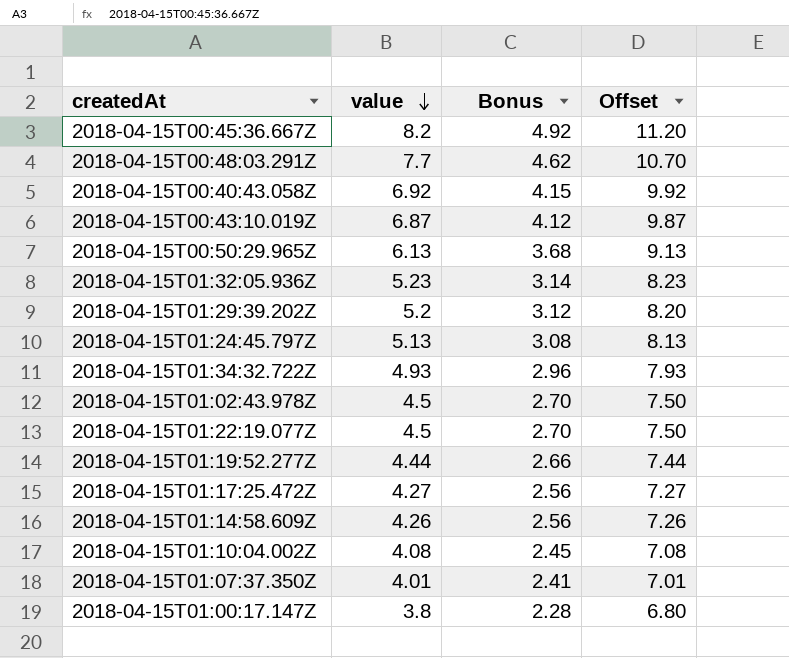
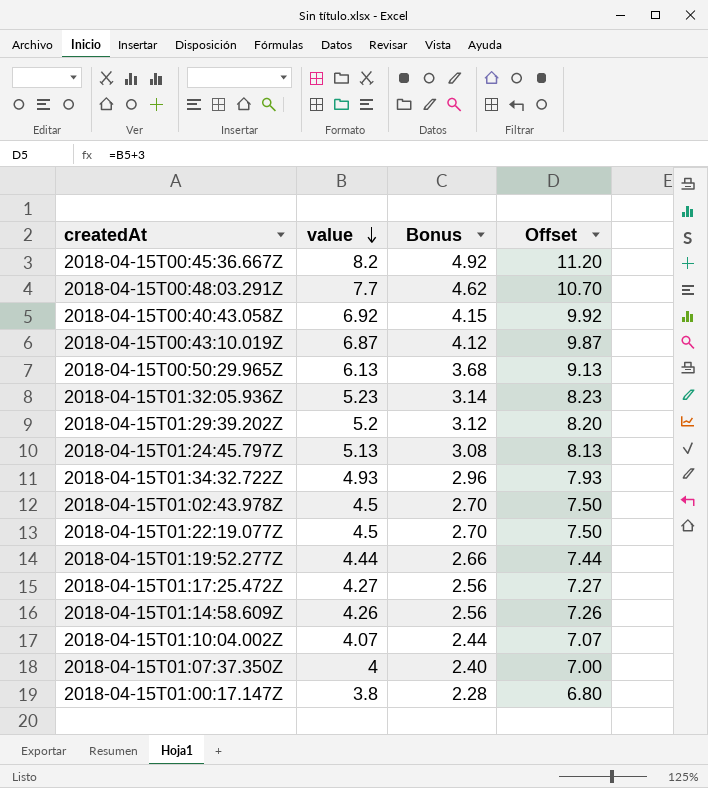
2018-04-15T01:10:04.002Z | value: 4.08 -> 4.07
2018-04-15T01:10:04.002Z | Bonus: 2.45 -> 2.44
2018-04-15T01:10:04.002Z | Offset: 7.08 -> 7.07
2018-04-15T01:07:37.350Z | value: 4.01 -> 4
2018-04-15T01:07:37.350Z | Bonus: 2.41 -> 2.40
2018-04-15T01:07:37.350Z | Offset: 7.01 -> 7.00

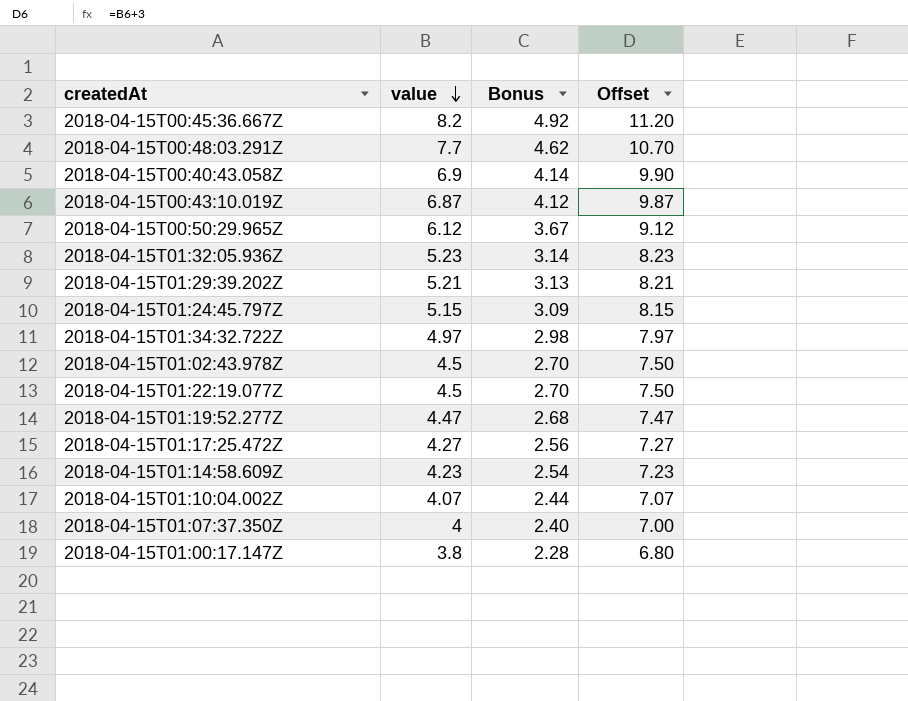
2018-04-15T00:40:43.058Z | value: 6.92 -> 6.9
2018-04-15T00:40:43.058Z | Bonus: 4.15 -> 4.14
2018-04-15T00:40:43.058Z | Offset: 9.92 -> 9.90
2018-04-15T00:50:29.965Z | value: 6.13 -> 6.12
2018-04-15T00:50:29.965Z | Bonus: 3.68 -> 3.67
2018-04-15T00:50:29.965Z | Offset: 9.13 -> 9.12
2018-04-15T01:29:39.202Z | value: 5.2 -> 5.21
2018-04-15T01:29:39.202Z | Bonus: 3.12 -> 3.13
2018-04-15T01:29:39.202Z | Offset: 8.20 -> 8.21
2018-04-15T01:24:45.797Z | value: 5.13 -> 5.15
2018-04-15T01:24:45.797Z | Bonus: 3.08 -> 3.09
2018-04-15T01:24:45.797Z | Offset: 8.13 -> 8.15
2018-04-15T01:34:32.722Z | value: 4.93 -> 4.97
2018-04-15T01:34:32.722Z | Bonus: 2.96 -> 2.98
2018-04-15T01:34:32.722Z | Offset: 7.93 -> 7.97
2018-04-15T01:19:52.277Z | value: 4.44 -> 4.47
2018-04-15T01:19:52.277Z | Bonus: 2.66 -> 2.68
2018-04-15T01:19:52.277Z | Offset: 7.44 -> 7.47
2018-04-15T01:14:58.609Z | value: 4.26 -> 4.23
2018-04-15T01:14:58.609Z | Bonus: 2.56 -> 2.54
2018-04-15T01:14:58.609Z | Offset: 7.26 -> 7.23

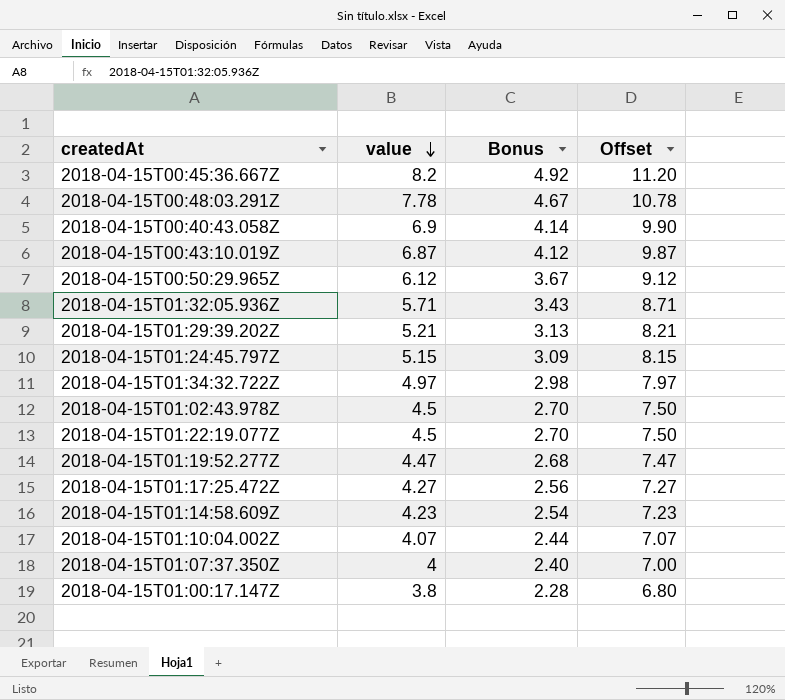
2018-04-15T00:48:03.291Z | value: 7.7 -> 7.78
2018-04-15T00:48:03.291Z | Bonus: 4.62 -> 4.67
2018-04-15T00:48:03.291Z | Offset: 10.70 -> 10.78
2018-04-15T01:32:05.936Z | value: 5.23 -> 5.71
2018-04-15T01:32:05.936Z | Bonus: 3.14 -> 3.43
2018-04-15T01:32:05.936Z | Offset: 8.23 -> 8.71

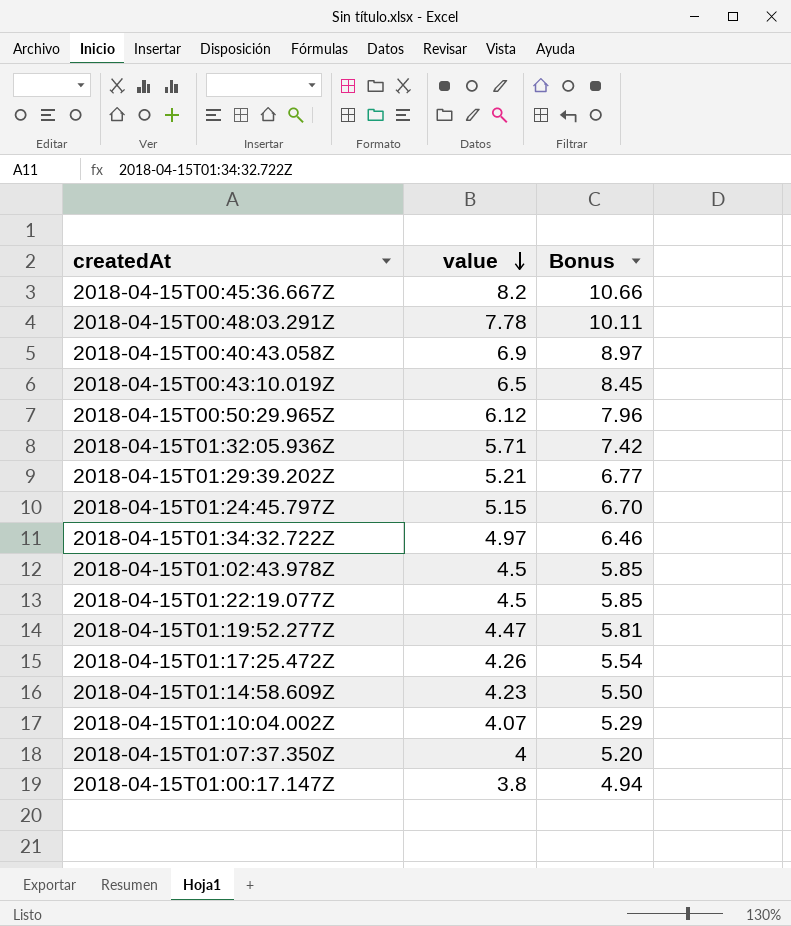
column Offset | formula: [value] + 3 -> none
column Bonus | formula: [value] * 0.6 -> [value] * 1.3
2018-04-15T00:43:10.019Z | value: 6.87 -> 6.5
2018-04-15T01:17:25.472Z | value: 4.27 -> 4.26

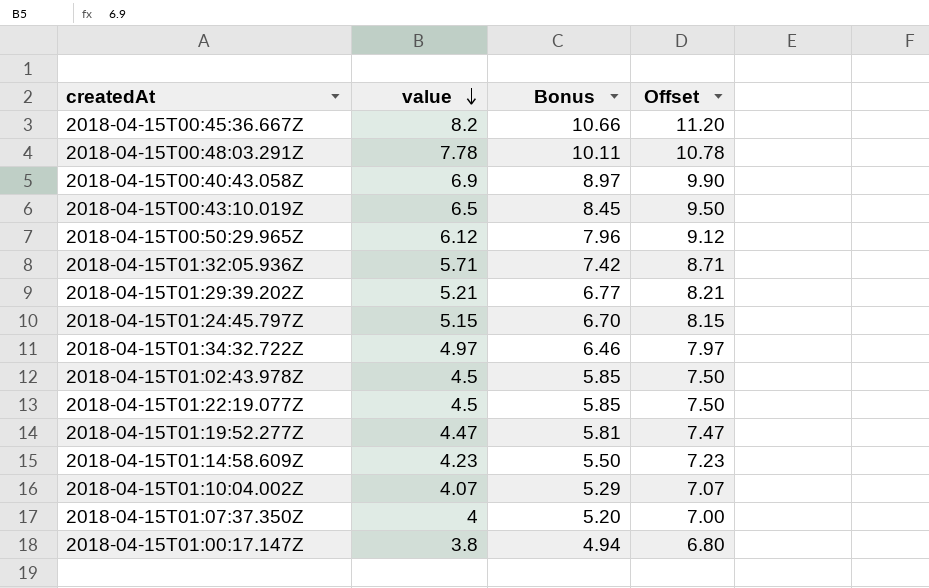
column Offset | formula: none -> [value] + 3
row 2018-04-15T01:17:25.472Z: 4.26 | 5.54 -> none

